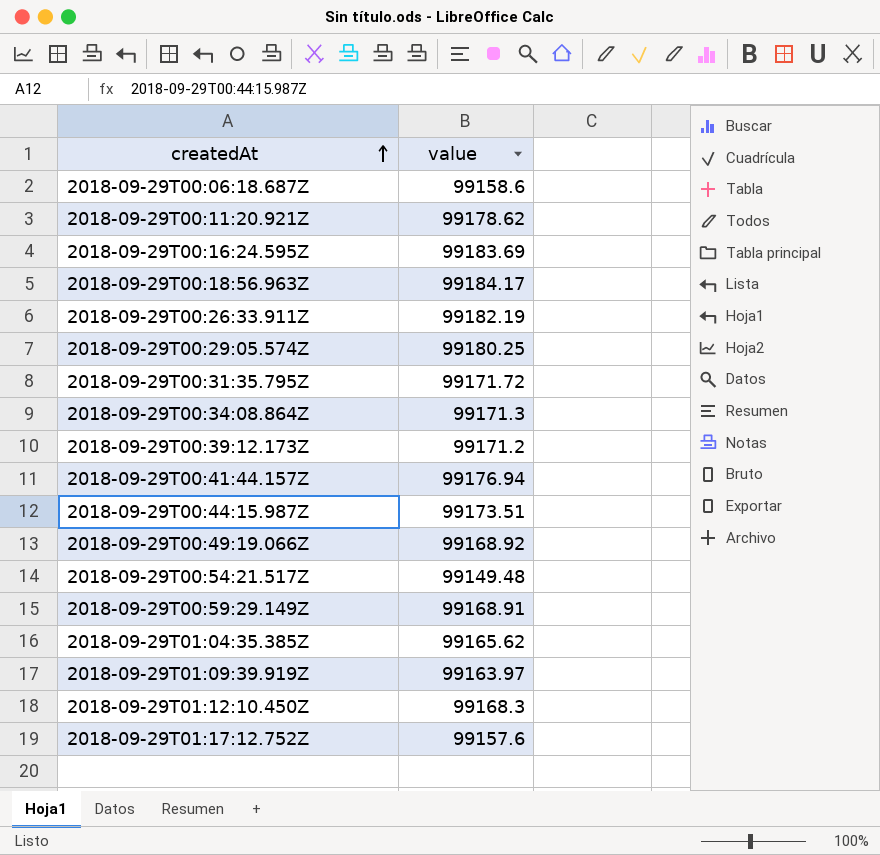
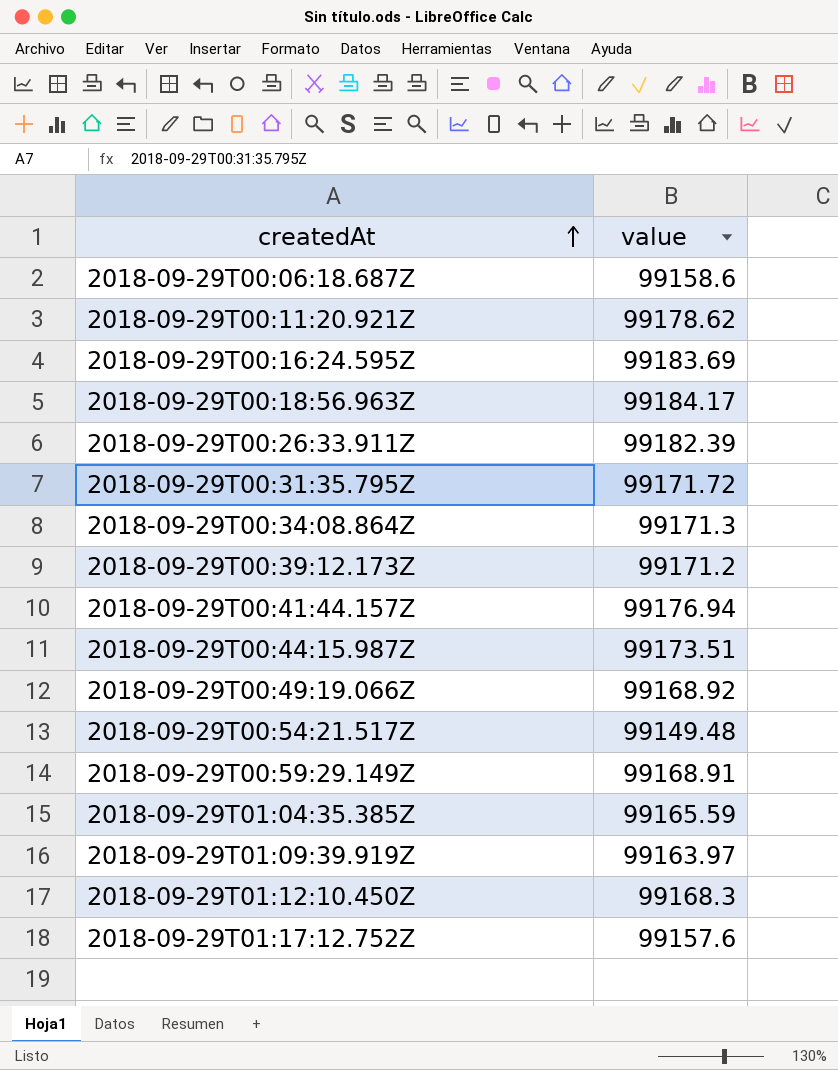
row 2018-09-29T00:29:05.574Z: 99180.25 -> none
2018-09-29T00:26:33.911Z | value: 99182.19 -> 99182.39
2018-09-29T01:04:35.385Z | value: 99165.62 -> 99165.59

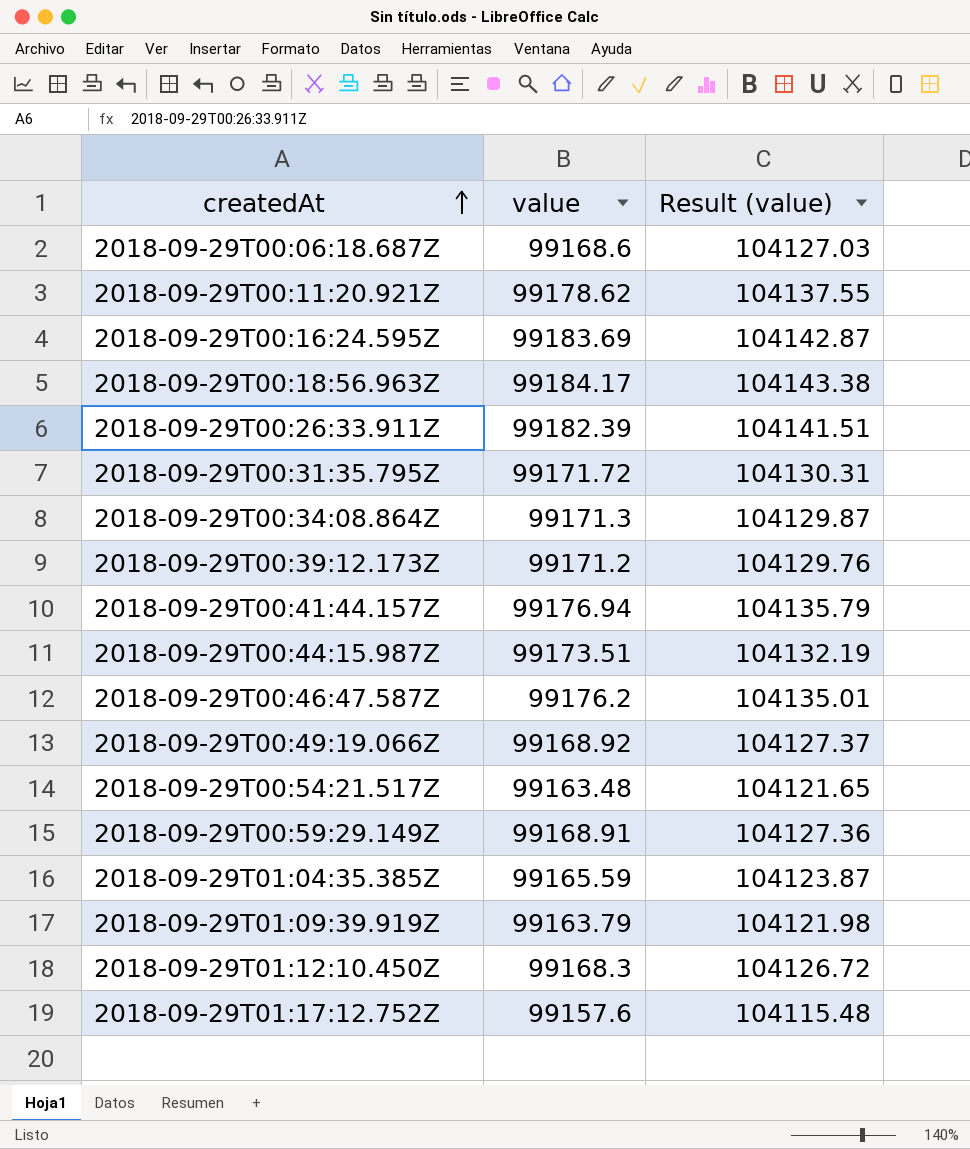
column Result (value) | formula: none -> [value] * 1.05
2018-09-29T00:06:18.687Z | value: 99158.6 -> 99168.6
row 2018-09-29T00:46:47.587Z: none -> 99176.2 | 104135.01
2018-09-29T00:54:21.517Z | value: 99149.48 -> 99163.48
2018-09-29T01:09:39.919Z | value: 99163.97 -> 99163.79

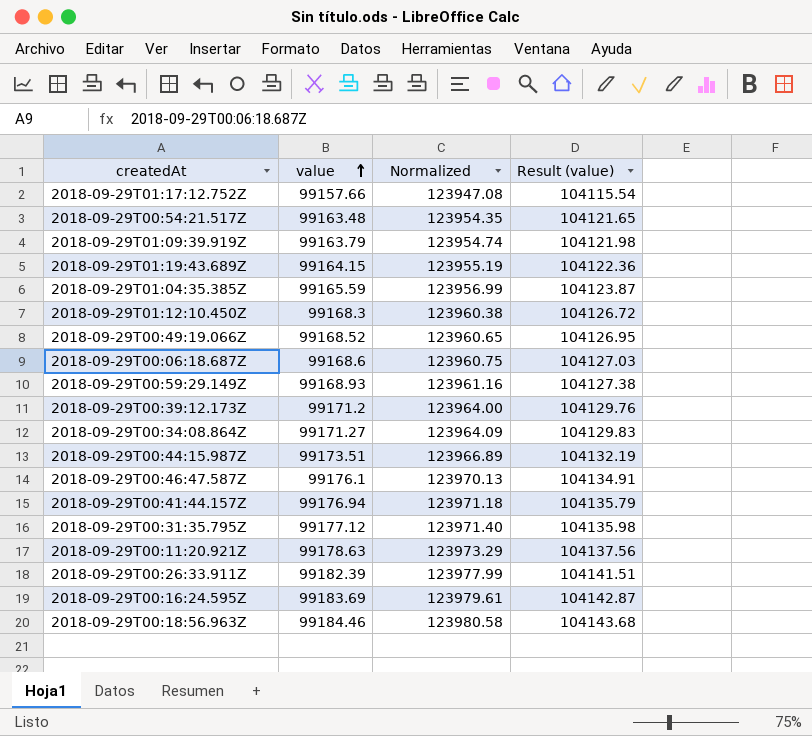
row order: createdAt ascending -> value ascending
column Normalized | formula: none -> [value] * 1.25
2018-09-29T01:17:12.752Z | value: 99157.6 -> 99157.66
2018-09-29T01:17:12.752Z | Result (value): 104115.48 -> 104115.54
row 2018-09-29T01:19:43.689Z: none -> 99164.15 | 123955.19 | 104122.36
2018-09-29T00:49:19.066Z | value: 99168.92 -> 99168.52
2018-09-29T00:49:19.066Z | Result (value): 104127.37 -> 104126.95
2018-09-29T00:59:29.149Z | value: 99168.91 -> 99168.93
2018-09-29T00:59:29.149Z | Result (value): 104127.36 -> 104127.38
2018-09-29T00:34:08.864Z | value: 99171.3 -> 99171.27
2018-09-29T00:34:08.864Z | Result (value): 104129.87 -> 104129.83
2018-09-29T00:46:47.587Z | value: 99176.2 -> 99176.1
2018-09-29T00:46:47.587Z | Result (value): 104135.01 -> 104134.91
2018-09-29T00:31:35.795Z | value: 99171.72 -> 99177.12
2018-09-29T00:31:35.795Z | Result (value): 104130.31 -> 104135.98
2018-09-29T00:11:20.921Z | value: 99178.62 -> 99178.63
2018-09-29T00:11:20.921Z | Result (value): 104137.55 -> 104137.56
2018-09-29T00:18:56.963Z | value: 99184.17 -> 99184.46
2018-09-29T00:18:56.963Z | Result (value): 104143.38 -> 104143.68

